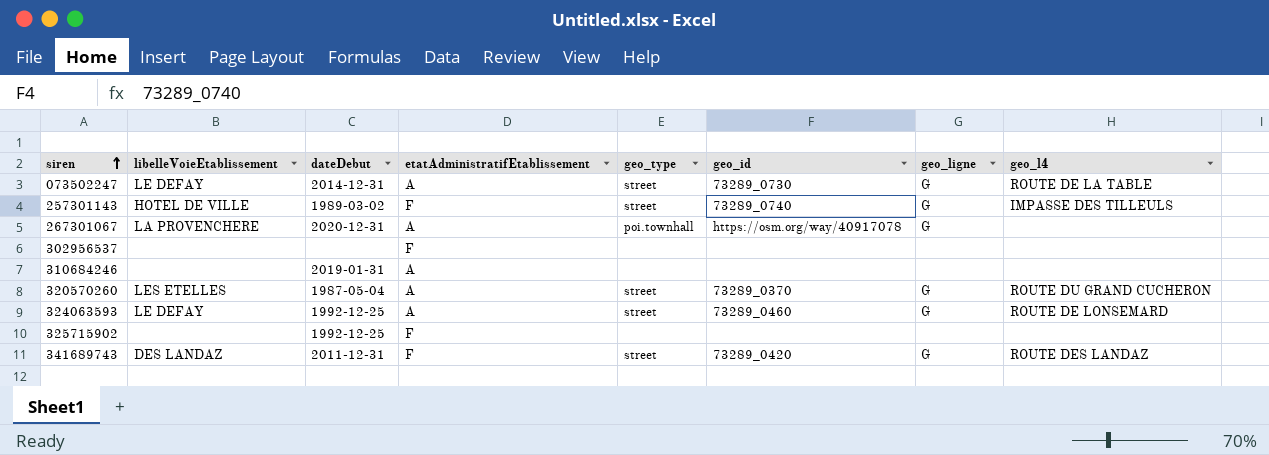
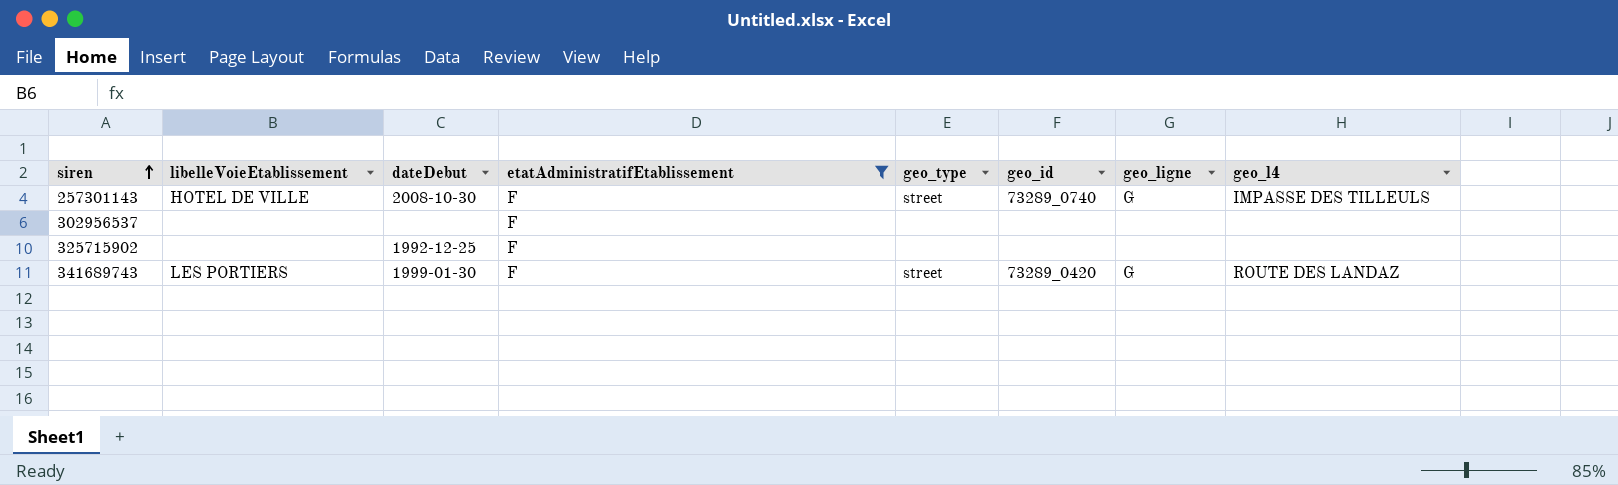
filter: none -> etatAdministratifEtablissement = F
257301143 | dateDebut: 1989-03-02 -> 2008-10-30
341689743 | libelleVoieEtablissement: DES LANDAZ -> LES PORTIERS
341689743 | dateDebut: 2011-12-31 -> 1999-01-30

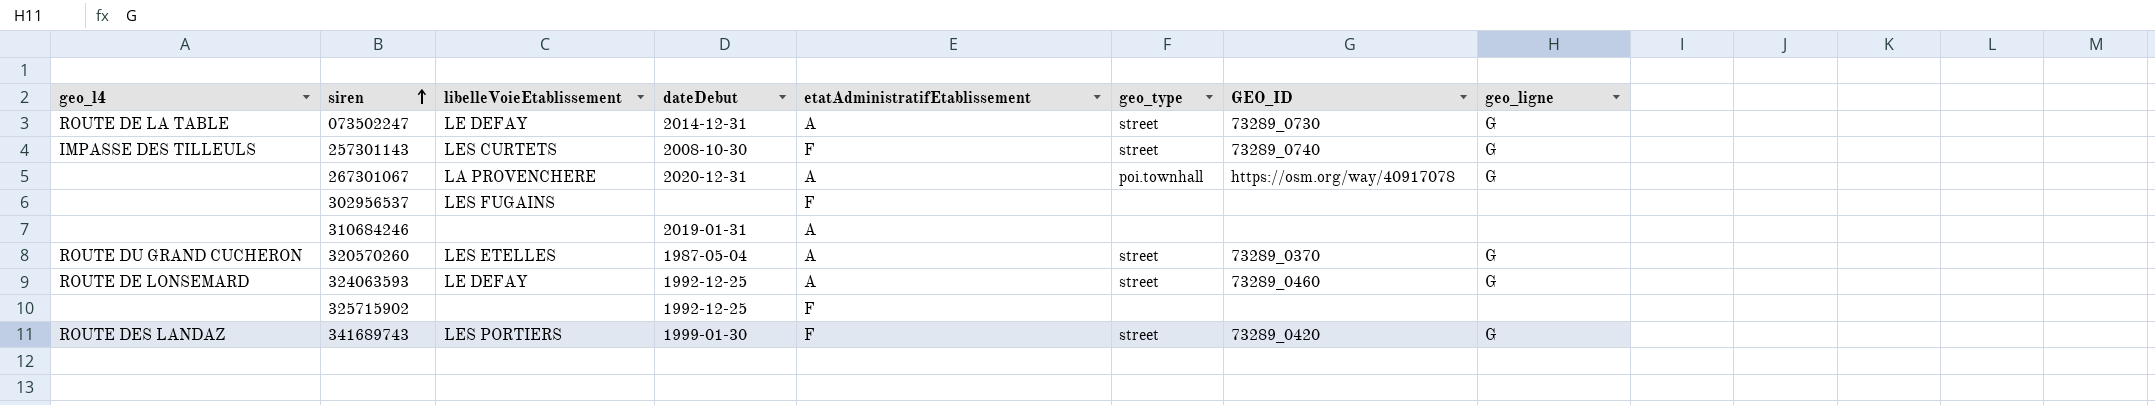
filter: etatAdministratifEtablissement = F -> none
column geo_l4 | position: 8 -> 1
column name: geo_id -> GEO_ID
257301143 | libelleVoieEtablissement: HOTEL DE VILLE -> LES CURTETS
302956537 | libelleVoieEtablissement: none -> LES FUGAINS

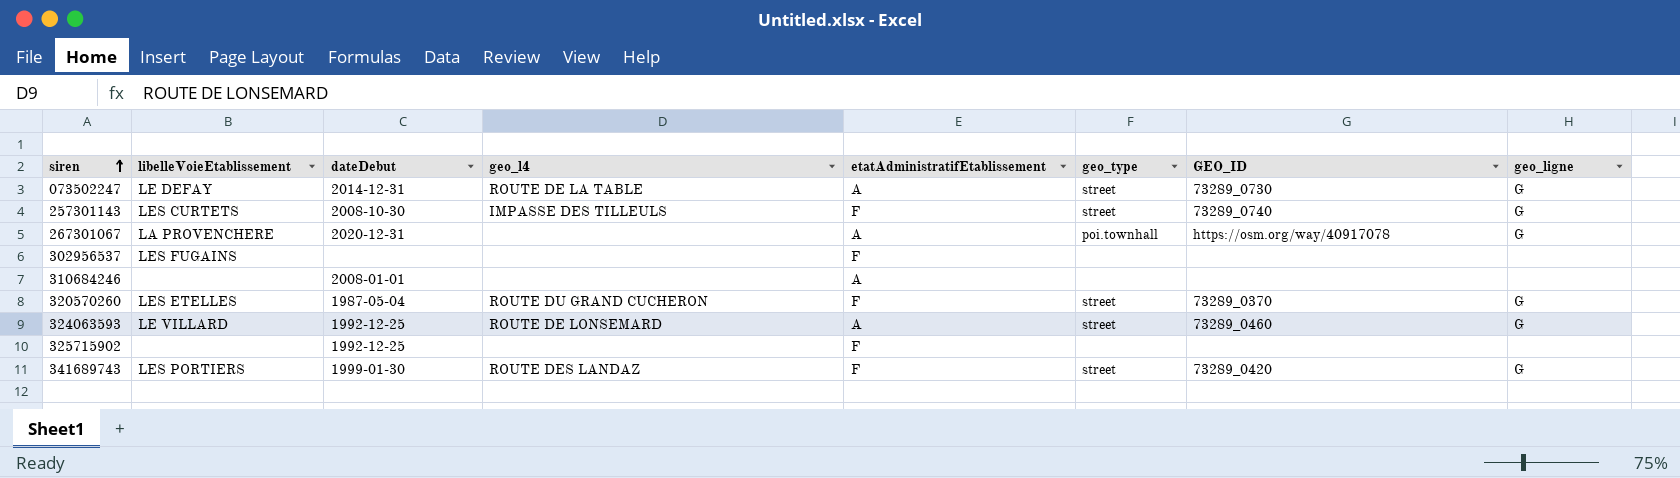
column geo_l4 | position: 1 -> 4
310684246 | dateDebut: 2019-01-31 -> 2008-01-01
320570260 | etatAdministratifEtablissement: A -> F
324063593 | libelleVoieEtablissement: LE DEFAY -> LE VILLARD

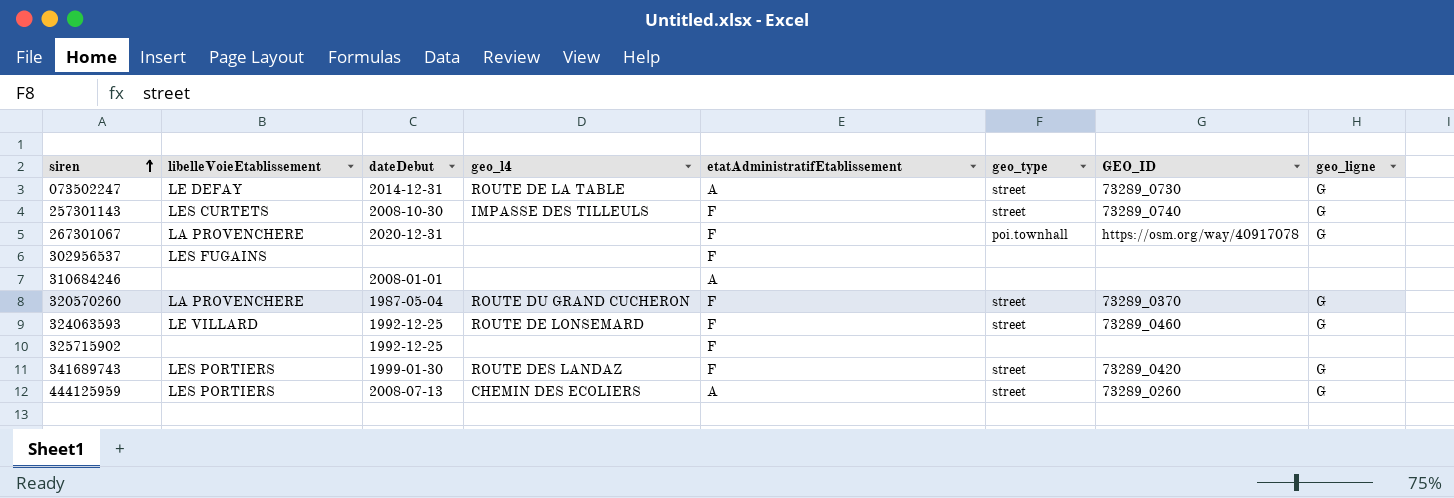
267301067 | etatAdministratifEtablissement: A -> F
320570260 | libelleVoieEtablissement: LES ETELLES -> LA PROVENCHERE
324063593 | etatAdministratifEtablissement: A -> F
row 444125959: none -> LES PORTIERS | 2008-07-13 | CHEMIN DES ECOLIERS | A | street | 73289_0260 | G

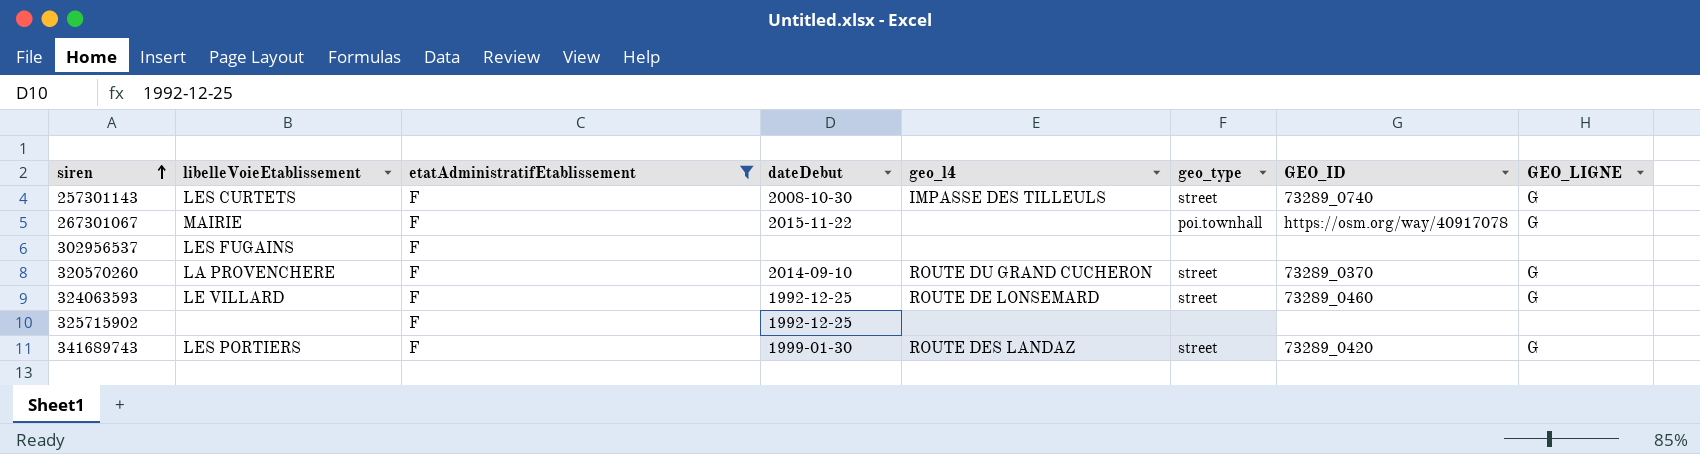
filter: none -> etatAdministratifEtablissement = F
column etatAdministratifEtablissement | position: 5 -> 3
column name: geo_ligne -> GEO_LIGNE
267301067 | libelleVoieEtablissement: LA PROVENCHERE -> MAIRIE
267301067 | dateDebut: 2020-12-31 -> 2015-11-22
320570260 | dateDebut: 1987-05-04 -> 2014-09-10

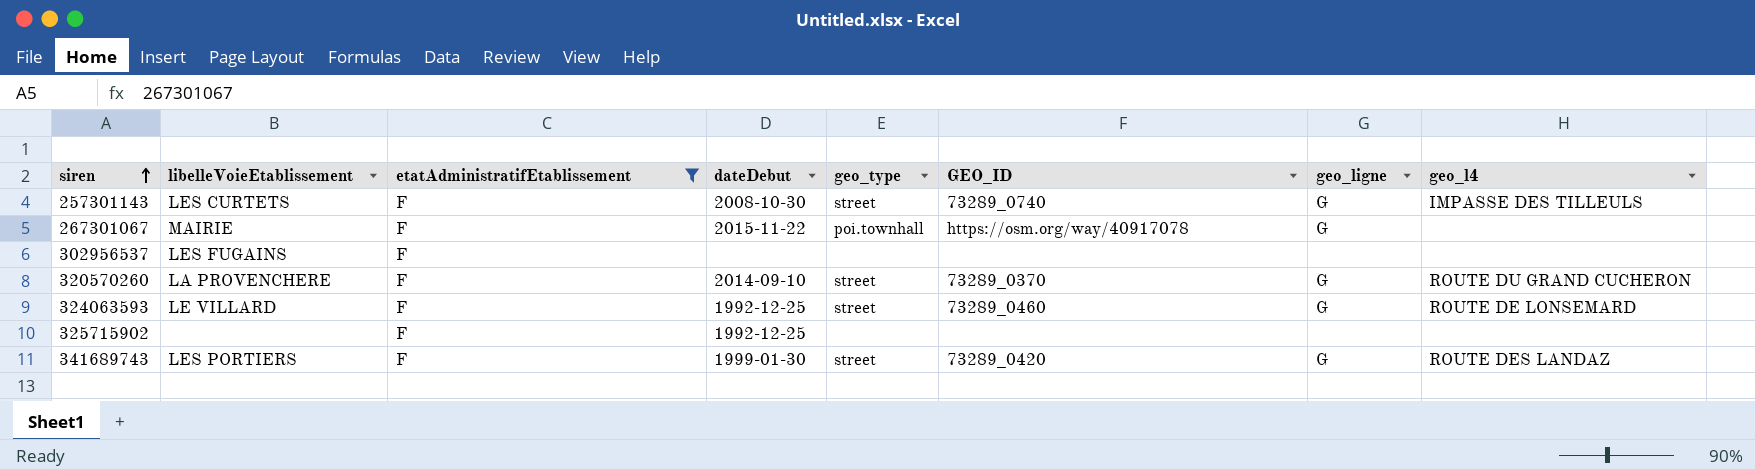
column name: GEO_LIGNE -> geo_ligne
column geo_l4 | position: 5 -> 8

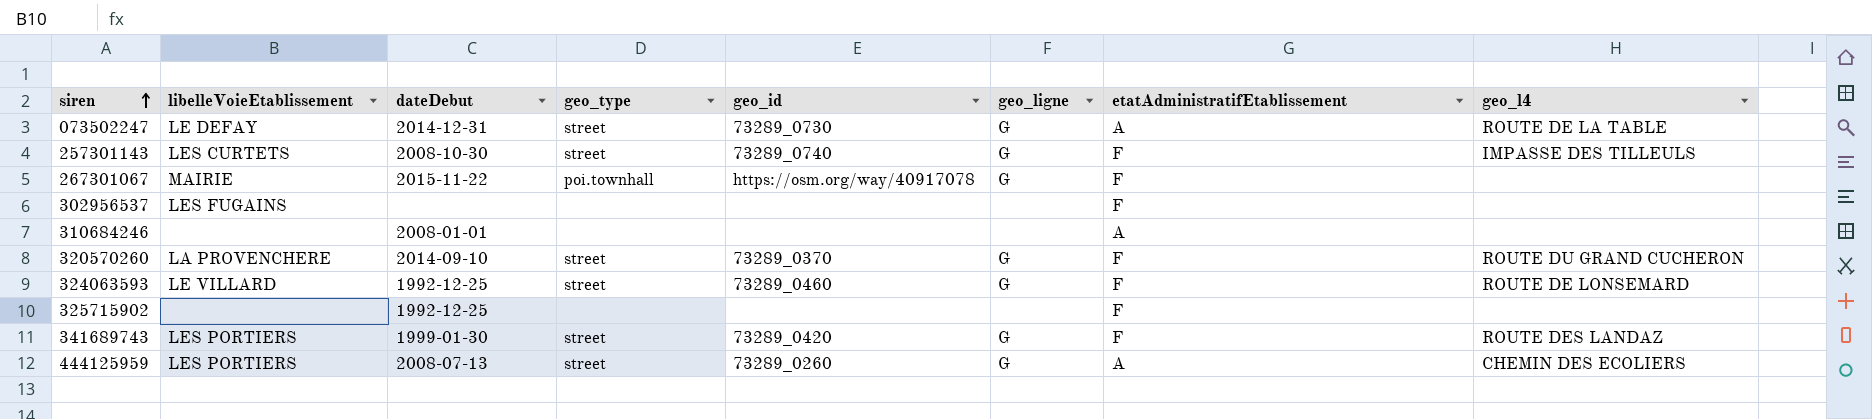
filter: etatAdministratifEtablissement = F -> none
column name: GEO_ID -> geo_id
column etatAdministratifEtablissement | position: 3 -> 7

